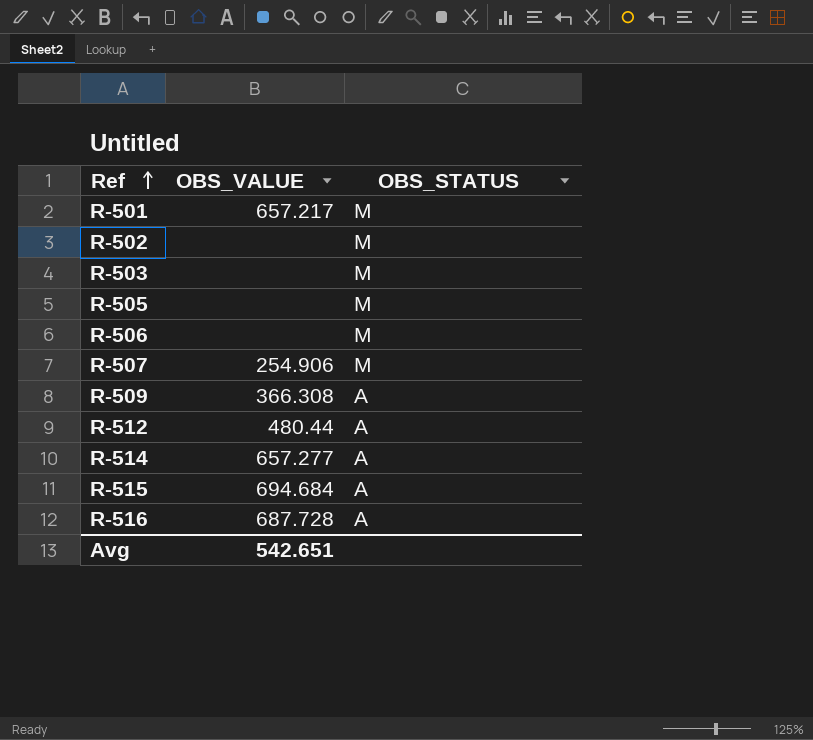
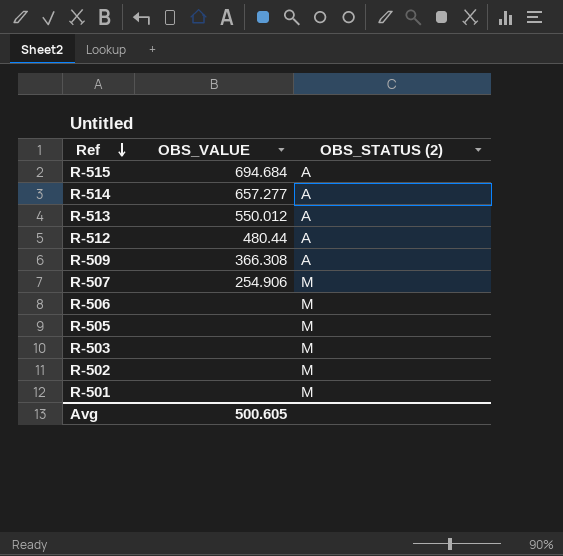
row order: Ref ascending -> Ref descending
column name: OBS_STATUS -> OBS_STATUS (2)
row R-516: 687.728 | A -> none
row R-513: none -> 550.012 | A
R-501 | OBS_VALUE: 657.217 -> none
Avg | OBS_VALUE: 542.651 -> 500.605

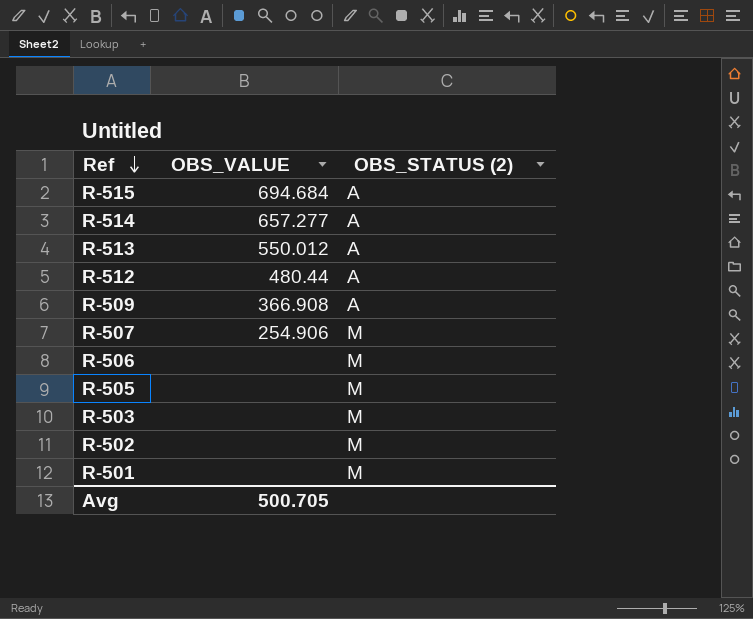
R-509 | OBS_VALUE: 366.308 -> 366.908
Avg | OBS_VALUE: 500.605 -> 500.705

